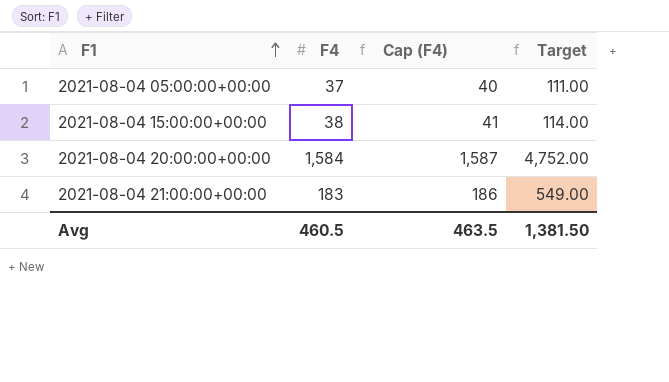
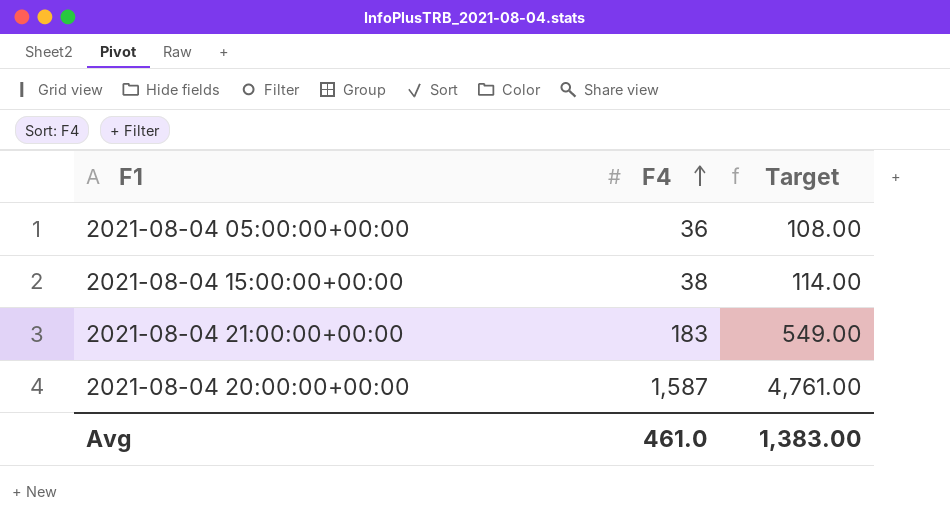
row order: F1 ascending -> F4 ascending
column Cap (F4) | formula: [F4] + 3 -> none
2021-08-04 05:00:00+00:00 | F4: 37 -> 36
2021-08-04 05:00:00+00:00 | Target: 111.00 -> 108.00
2021-08-04 20:00:00+00:00 | F4: 1,584 -> 1,587
2021-08-04 20:00:00+00:00 | Target: 4,752.00 -> 4,761.00
Avg | F4: 460.5 -> 461.0
Avg | Target: 1,381.50 -> 1,383.00

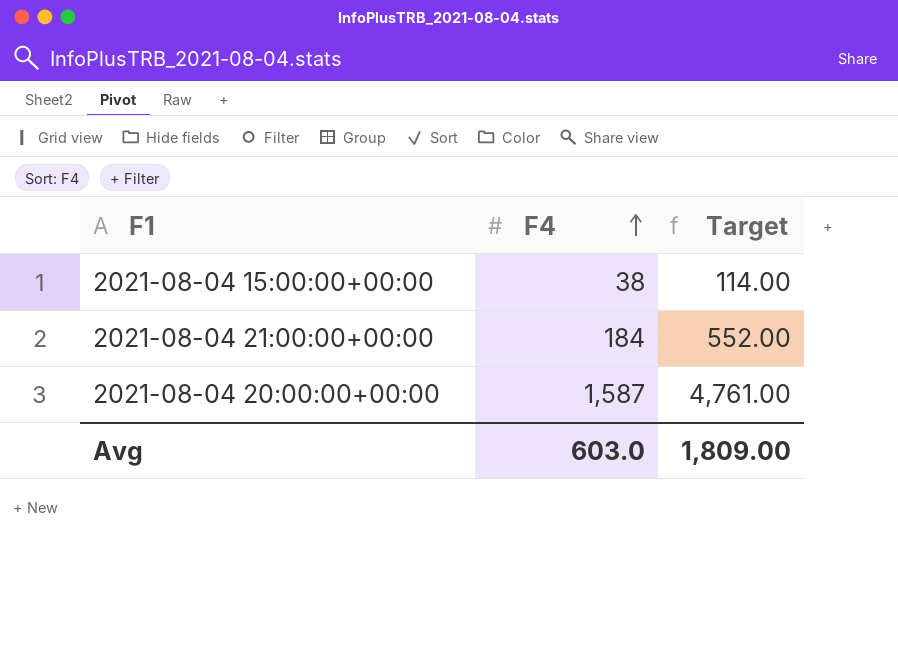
row 2021-08-04 05:00:00+00:00: 36 | 108.00 -> none
2021-08-04 21:00:00+00:00 | F4: 183 -> 184
2021-08-04 21:00:00+00:00 | Target: 549.00 -> 552.00
Avg | F4: 461.0 -> 603.0
Avg | Target: 1,383.00 -> 1,809.00

